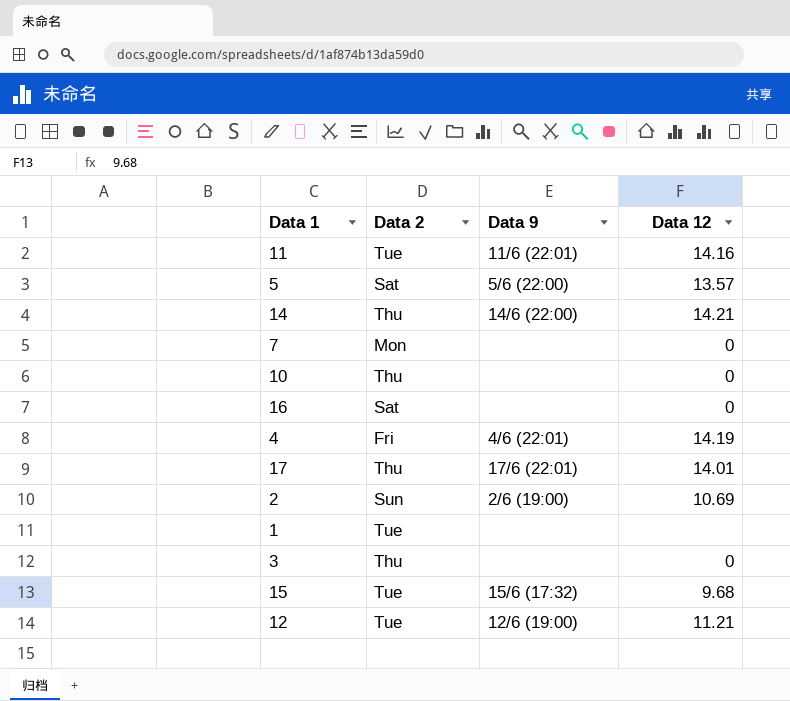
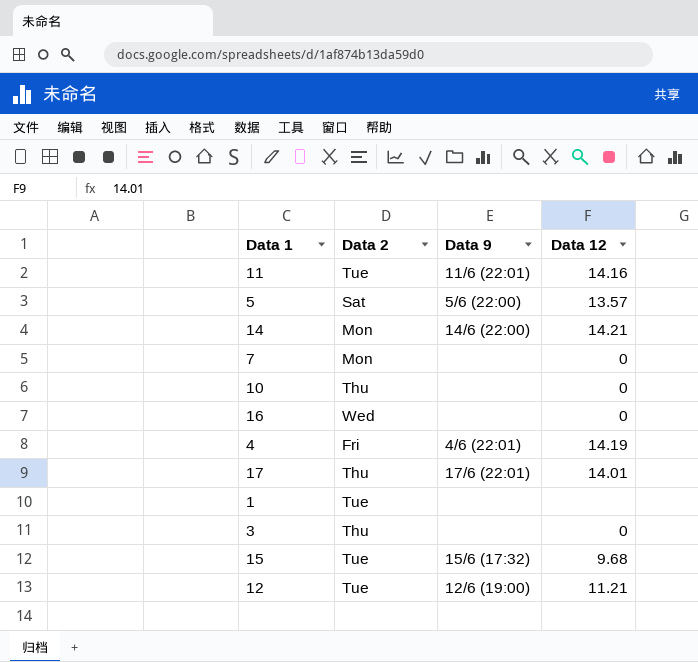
row 2: Sun | 2/6 (19:00) | 10.69 -> none
14 | Data 2: Thu -> Mon
16 | Data 2: Sat -> Wed

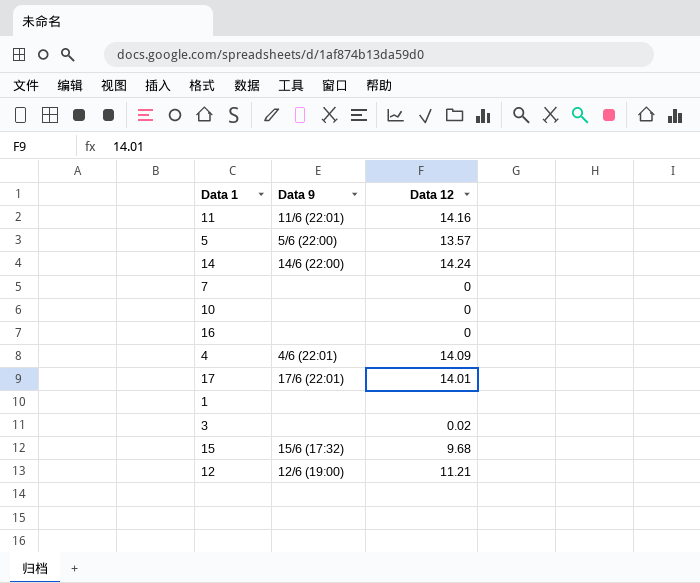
column Data 2 | position: 2 -> none
14 | Data 12: 14.21 -> 14.24
4 | Data 12: 14.19 -> 14.09
3 | Data 12: 0 -> 0.02

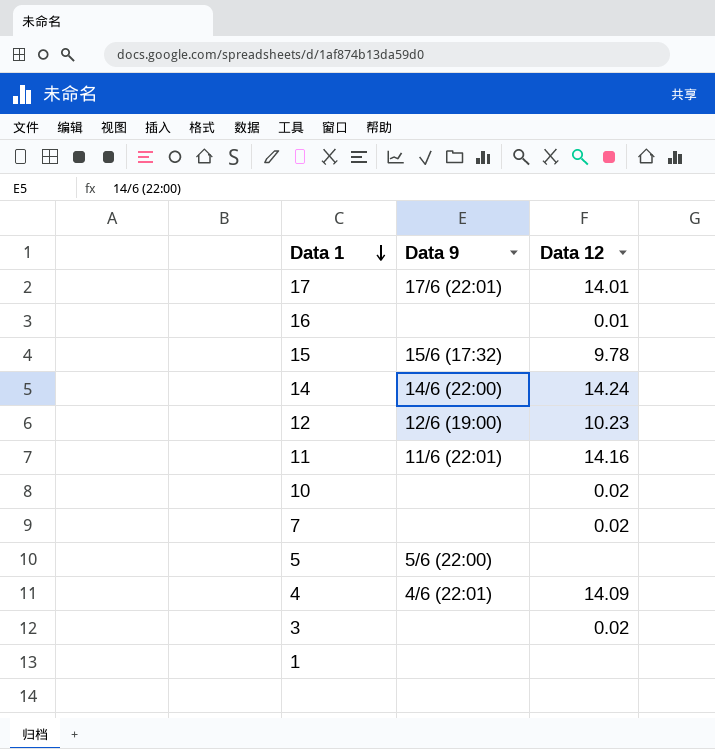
row order: none -> Data 1 descending
16 | Data 12: 0 -> 0.01
15 | Data 12: 9.68 -> 9.78
12 | Data 12: 11.21 -> 10.23
10 | Data 12: 0 -> 0.02
7 | Data 12: 0 -> 0.02
5 | Data 12: 13.57 -> none

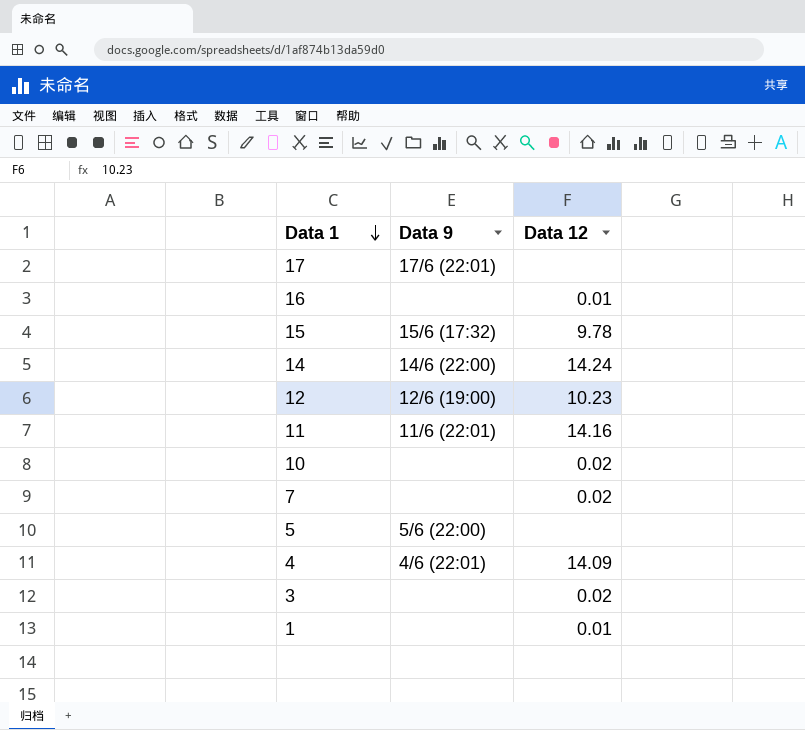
17 | Data 12: 14.01 -> none
1 | Data 12: none -> 0.01

